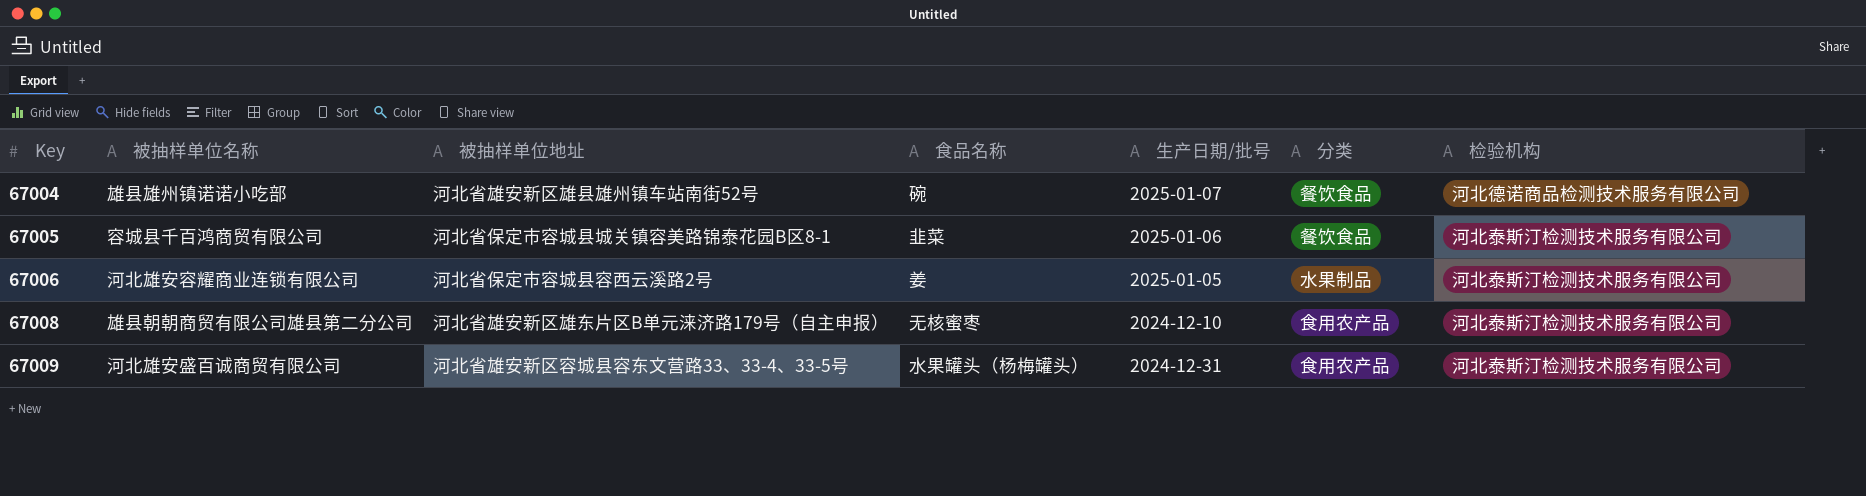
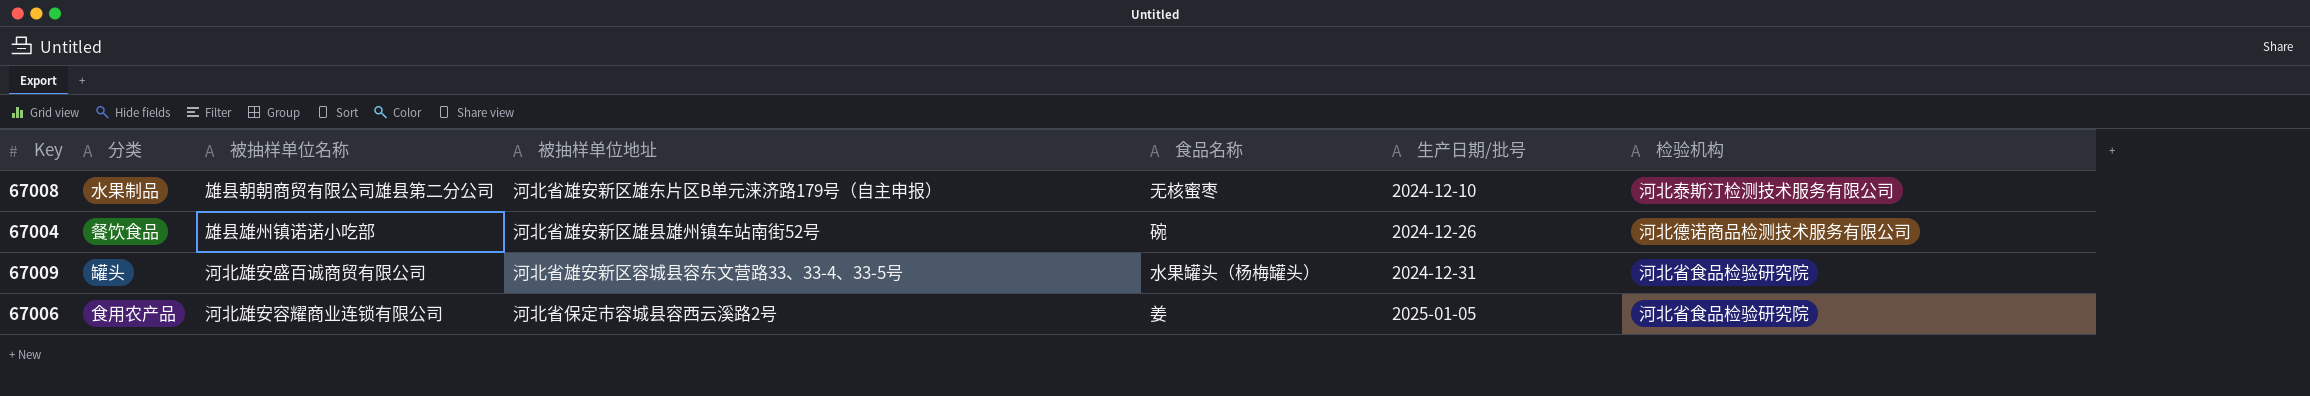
row order: Key ascending -> 生产日期/批号 ascending
column 分类 | position: 6 -> 2
row 67005: 容城县千百鸿商贸有限公司 | 河北省保定市容城县城关镇容美路锦泰花园B区8-1 | 韭菜 | 2025-01-06 | 餐饮食品 | 河北泰斯汀检测技术服务有限公司 -> none
67008 | 分类: 食用农产品 -> 水果制品
67004 | 生产日期/批号: 2025-01-07 -> 2024-12-26
67009 | 分类: 食用农产品 -> 罐头
67009 | 检验机构: 河北泰斯汀检测技术服务有限公司 -> 河北省食品检验研究院
67006 | 分类: 水果制品 -> 食用农产品
67006 | 检验机构: 河北泰斯汀检测技术服务有限公司 -> 河北省食品检验研究院

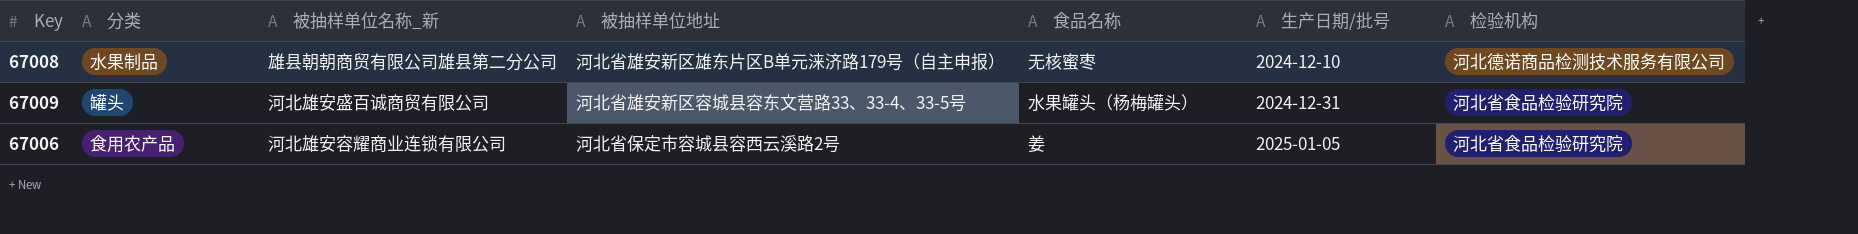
column name: 被抽样单位名称 -> 被抽样单位名称_新
row 67004: 餐饮食品 | 雄县雄州镇诺诺小吃部 | 河北省雄安新区雄县雄州镇车站南街52号 | 碗 | 2024-12-26 | 河北德诺商品检测技术服务有限公司 -> none
67008 | 检验机构: 河北泰斯汀检测技术服务有限公司 -> 河北德诺商品检测技术服务有限公司

